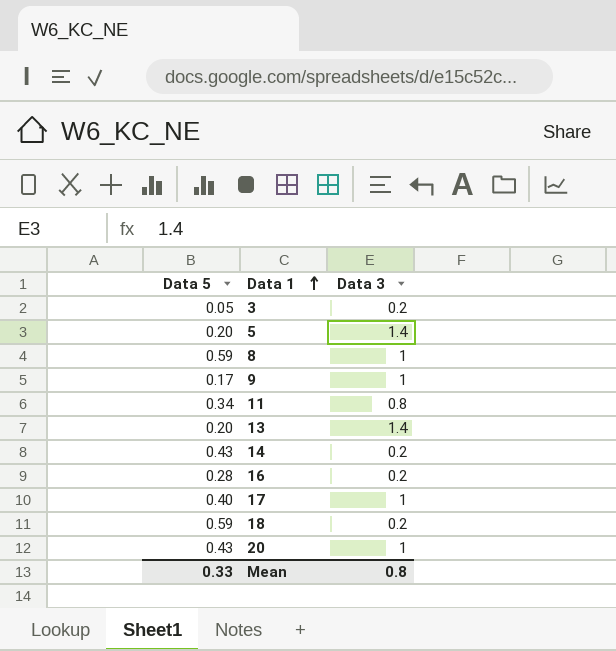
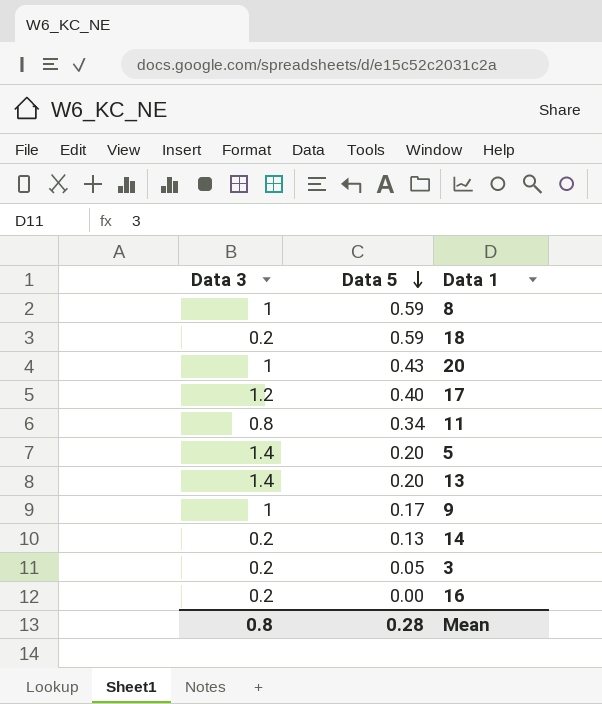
row order: Data 1 ascending -> Data 5 descending
column Data 3 | position: 3 -> 1
17 | Data 3: 1 -> 1.2
14 | Data 5: 0.43 -> 0.13
16 | Data 5: 0.28 -> 0.00
Mean | Data 5: 0.33 -> 0.28

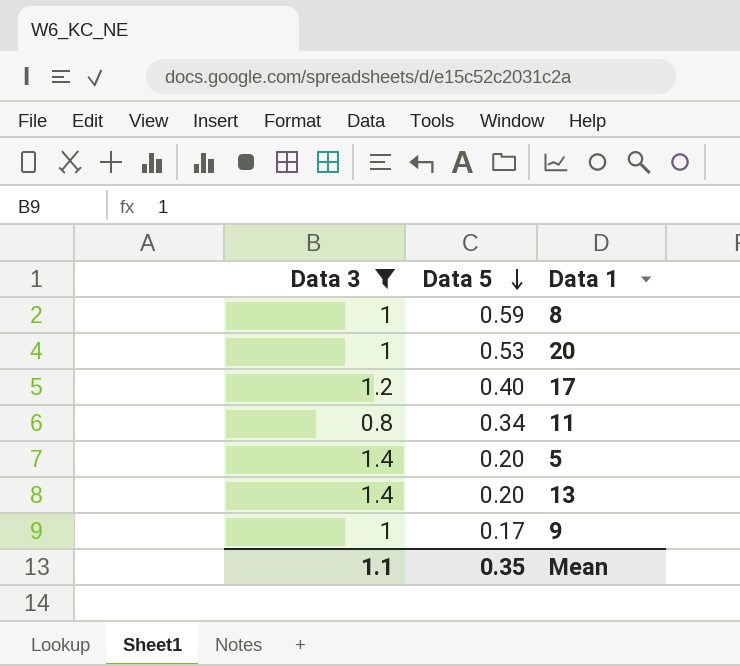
filter: none -> Data 3 != 0.2
20 | Data 5: 0.43 -> 0.53
Mean | Data 3: 0.8 -> 1.1
Mean | Data 5: 0.28 -> 0.35

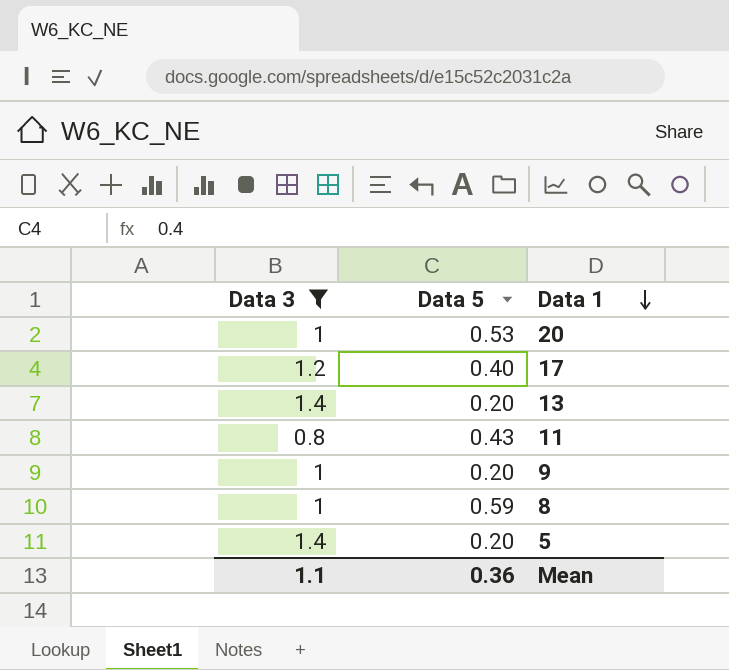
row order: Data 5 descending -> Data 1 descending
11 | Data 5: 0.34 -> 0.43
9 | Data 5: 0.17 -> 0.20
Mean | Data 5: 0.35 -> 0.36

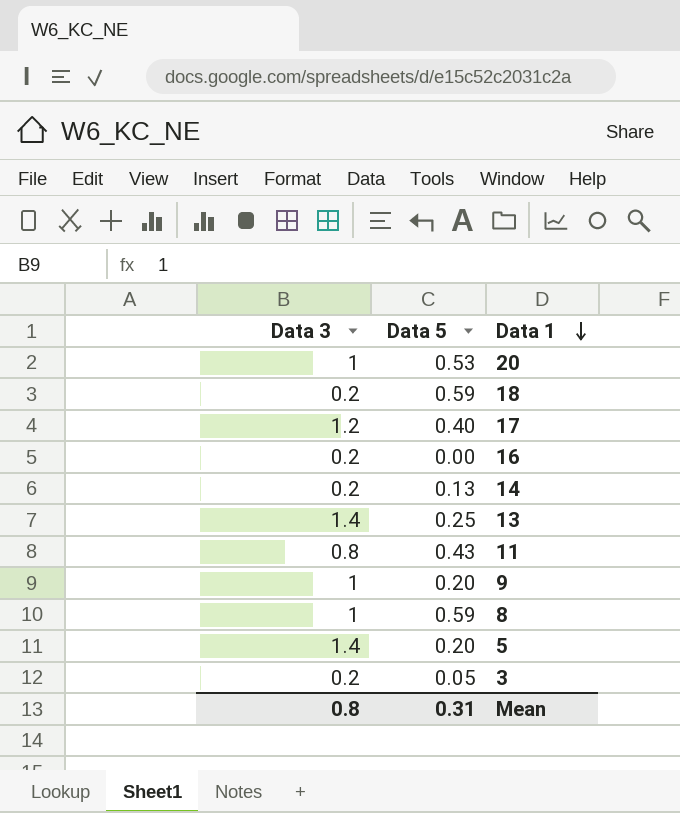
filter: Data 3 != 0.2 -> none
13 | Data 5: 0.20 -> 0.25
Mean | Data 3: 1.1 -> 0.8
Mean | Data 5: 0.36 -> 0.31

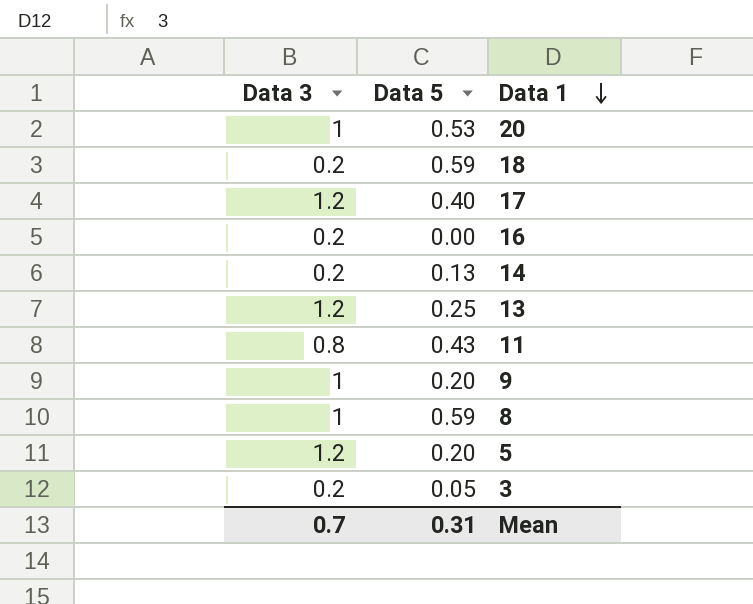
13 | Data 3: 1.4 -> 1.2
5 | Data 3: 1.4 -> 1.2
Mean | Data 3: 0.8 -> 0.7

